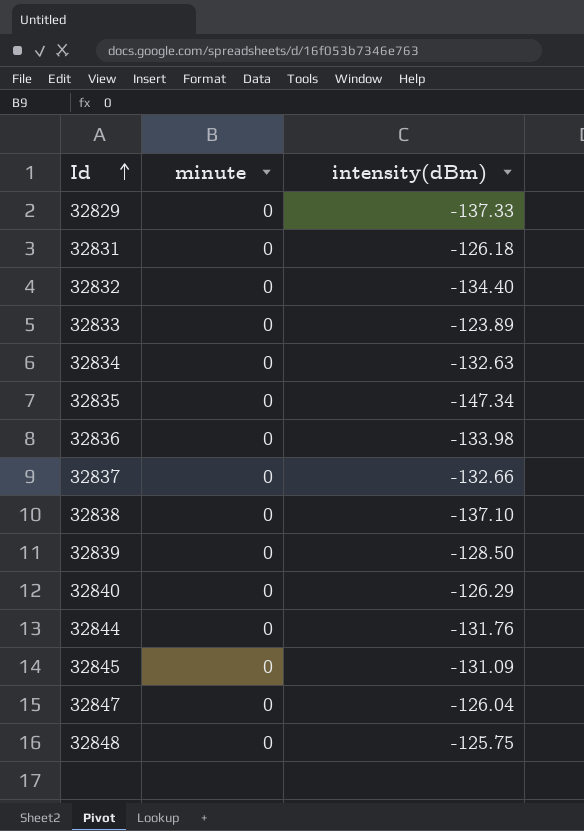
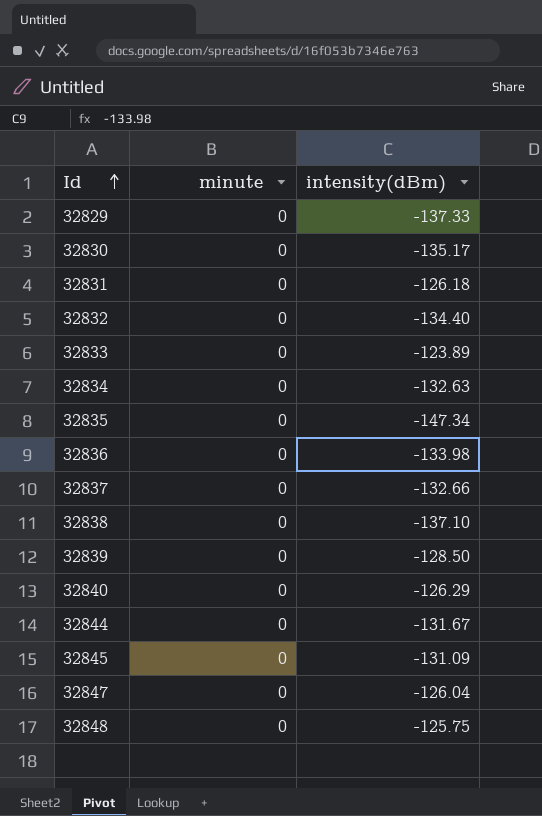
row 32830: none -> 0 | -135.17
32844 | intensity(dBm): -131.76 -> -131.67

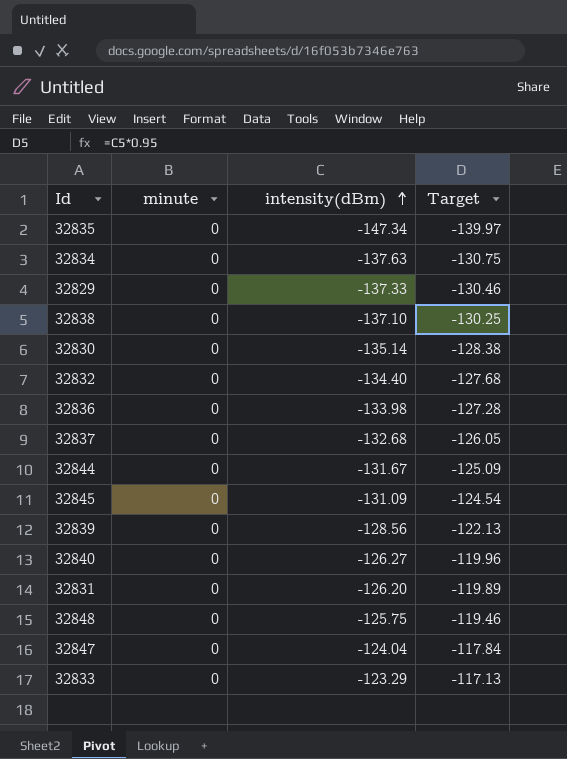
row order: Id ascending -> intensity(dBm) ascending
column Target | formula: none -> [intensity(dBm)] * 0.95
32834 | intensity(dBm): -132.63 -> -137.63
32830 | intensity(dBm): -135.17 -> -135.14
32837 | intensity(dBm): -132.66 -> -132.68
32839 | intensity(dBm): -128.50 -> -128.56
32840 | intensity(dBm): -126.29 -> -126.27
32831 | intensity(dBm): -126.18 -> -126.20
32847 | intensity(dBm): -126.04 -> -124.04
32833 | intensity(dBm): -123.89 -> -123.29

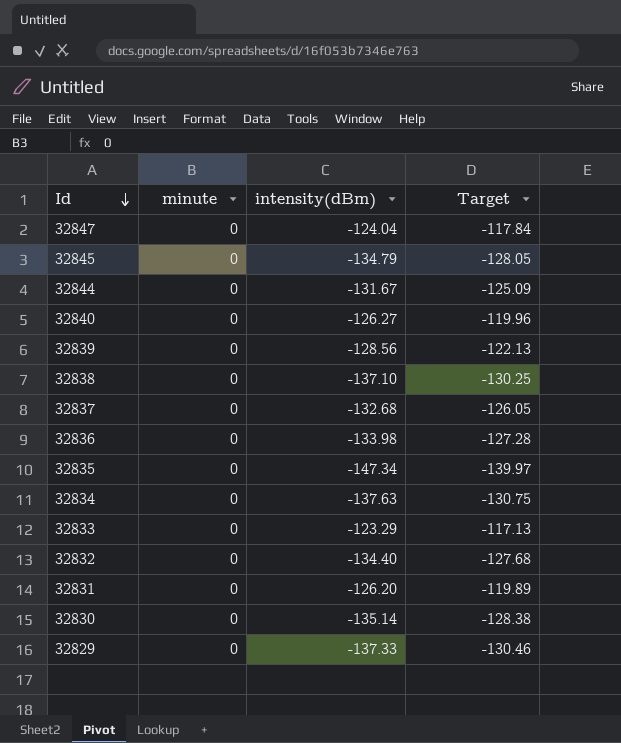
row order: intensity(dBm) ascending -> Id descending
row 32848: 0 | -125.75 | -119.46 -> none
32845 | intensity(dBm): -131.09 -> -134.79
32845 | Target: -124.54 -> -128.05

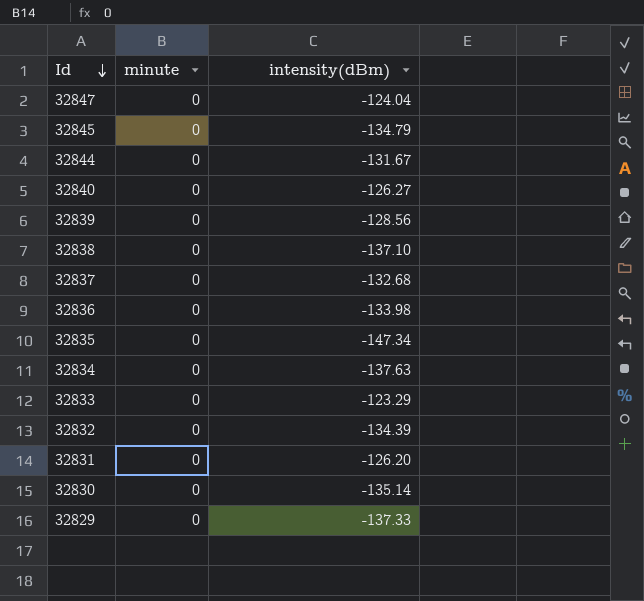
column Target | formula: [intensity(dBm)] * 0.95 -> none
32832 | intensity(dBm): -134.40 -> -134.39

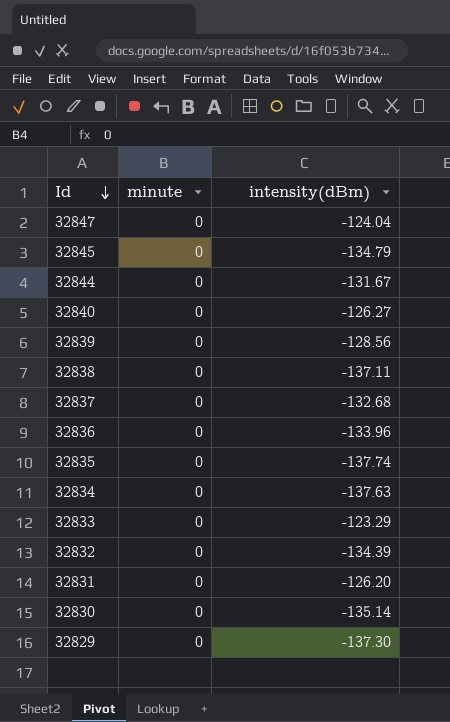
32838 | intensity(dBm): -137.10 -> -137.11
32836 | intensity(dBm): -133.98 -> -133.96
32835 | intensity(dBm): -147.34 -> -137.74
32829 | intensity(dBm): -137.33 -> -137.30

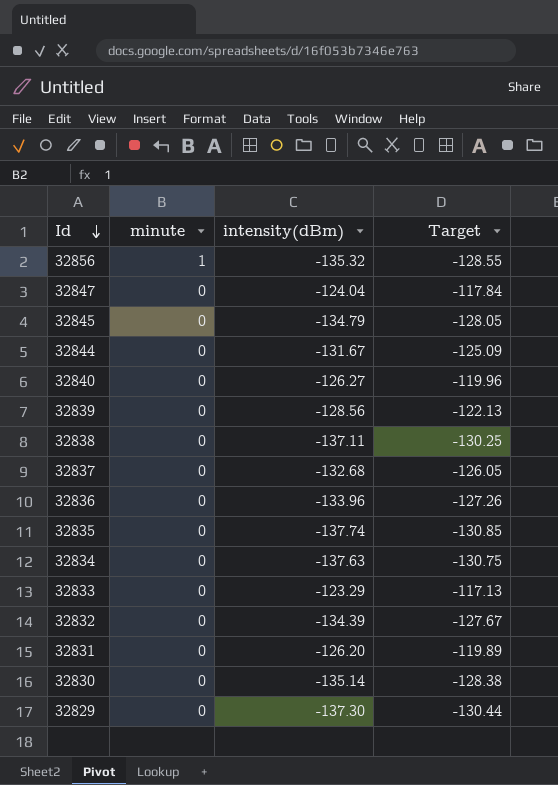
column Target | formula: none -> [intensity(dBm)] * 0.95
row 32856: none -> 1 | -135.32 | -128.55

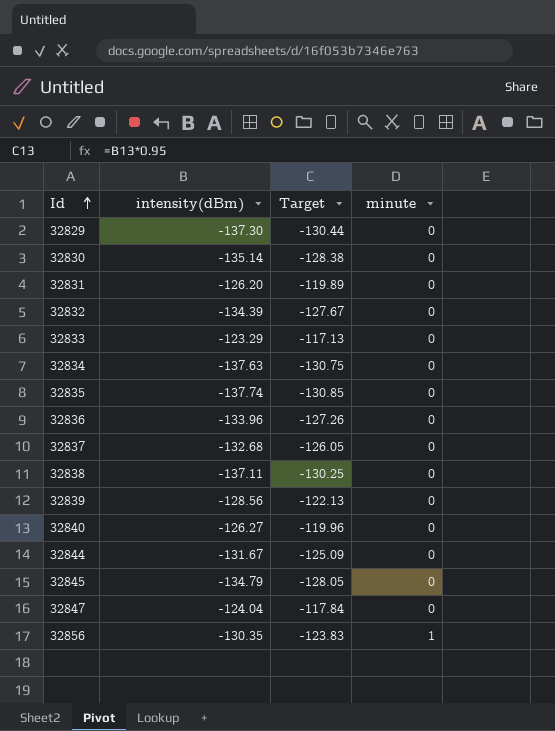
row order: Id descending -> Id ascending
column minute | position: 2 -> 4
32856 | intensity(dBm): -135.32 -> -130.35
32856 | Target: -128.55 -> -123.83

